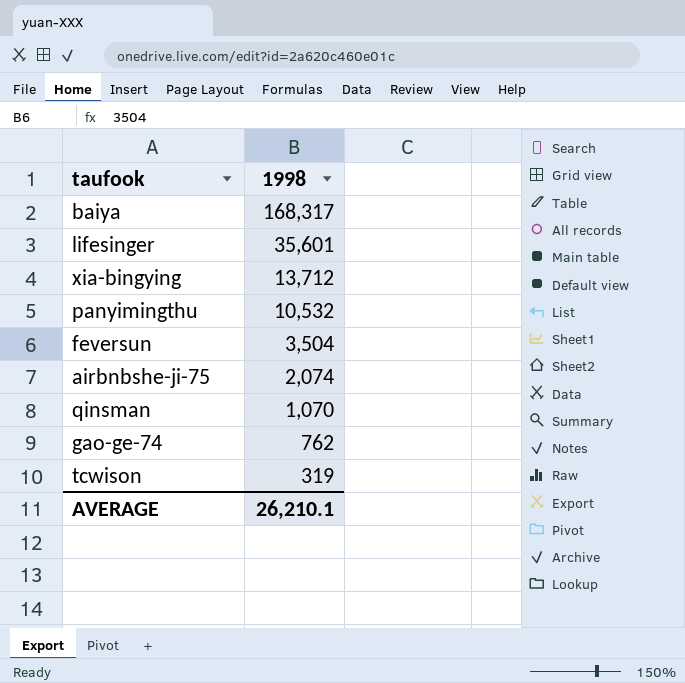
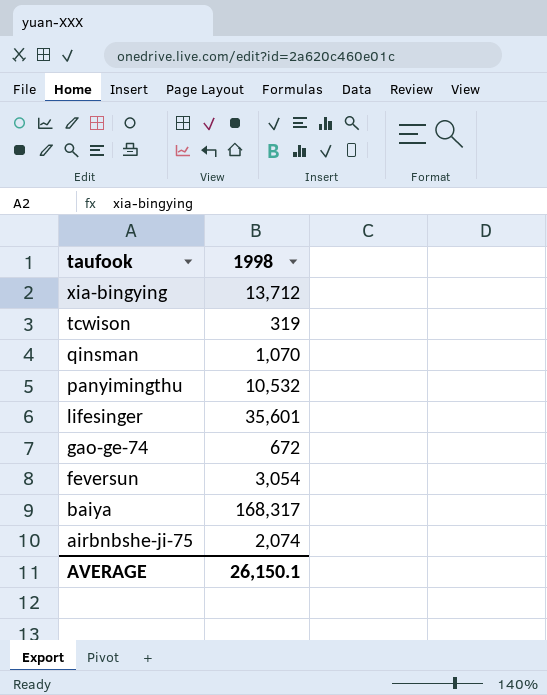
row order: 1998 descending -> taufook descending
gao-ge-74 | 1998: 762 -> 672
feversun | 1998: 3,504 -> 3,054
AVERAGE | 1998: 26,210.1 -> 26,150.1

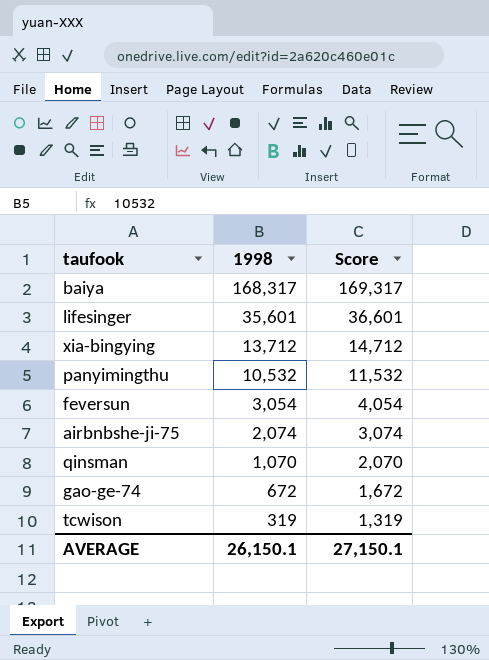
row order: taufook descending -> 1998 descending
column Score | formula: none -> [1998] + 1000

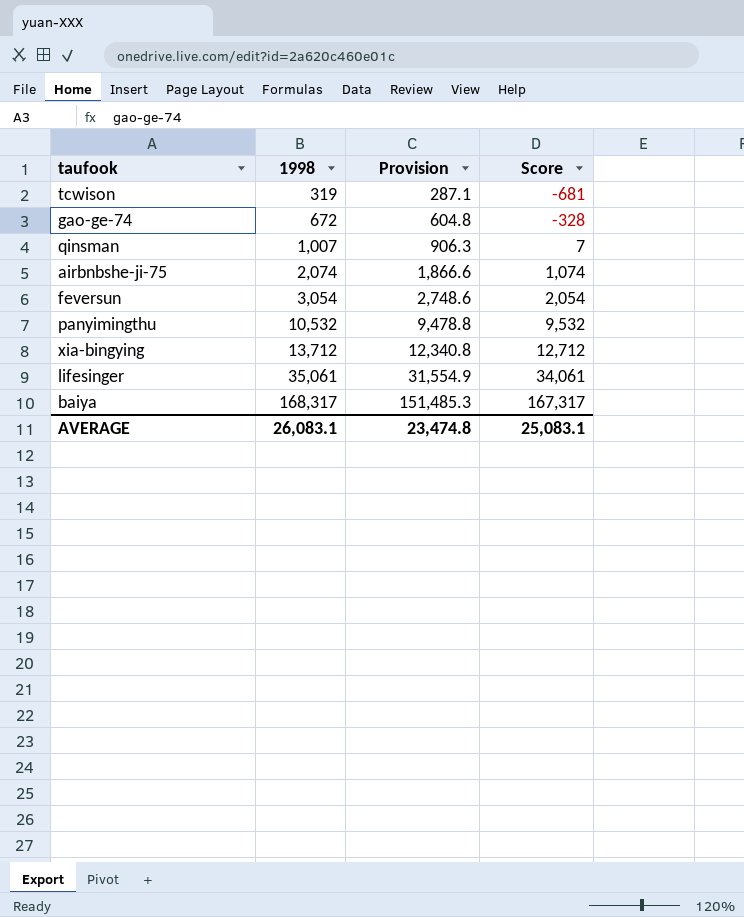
row order: 1998 descending -> 1998 ascending
column Provision | formula: none -> [1998] * 0.9
column Score | formula: [1998] + 1000 -> [1998] - 1000
qinsman | 1998: 1,070 -> 1,007
lifesinger | 1998: 35,601 -> 35,061
AVERAGE | 1998: 26,150.1 -> 26,083.1
AVERAGE | Score: 27,150.1 -> 25,083.1

